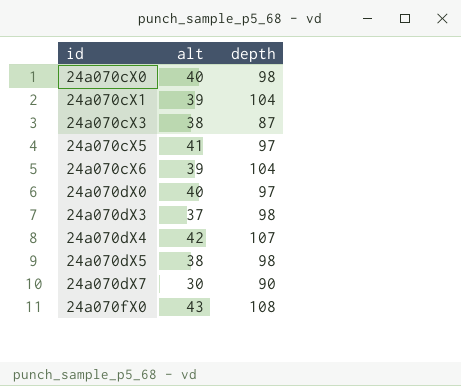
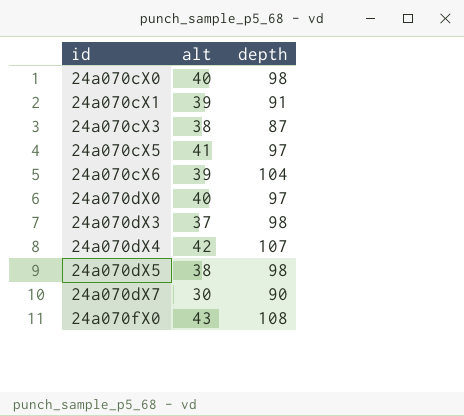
24a070cX1 | depth: 104 -> 91

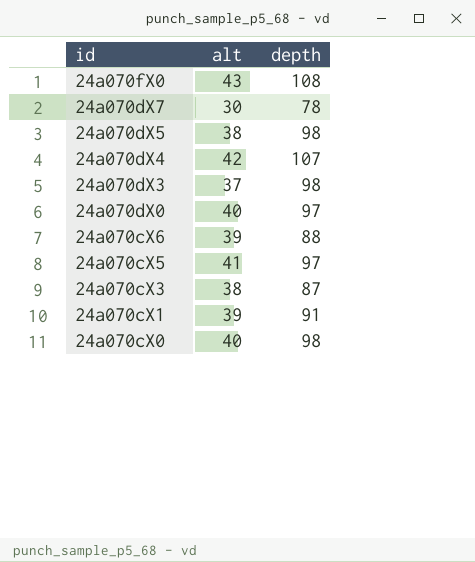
row order: id ascending -> id descending
24a070dX7 | depth: 90 -> 78
24a070cX6 | depth: 104 -> 88

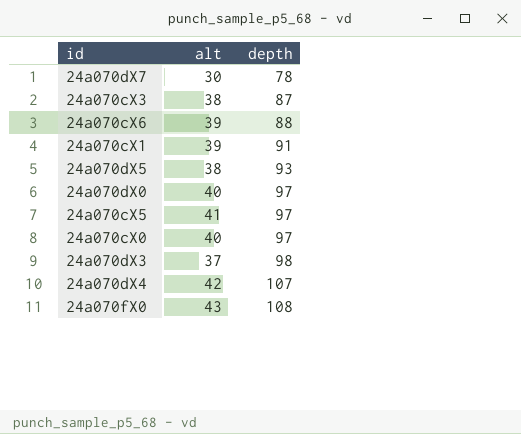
row order: id descending -> depth ascending
24a070dX5 | depth: 98 -> 93
24a070cX0 | depth: 98 -> 97

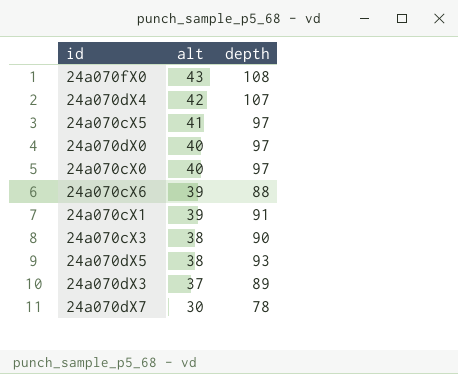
row order: depth ascending -> alt descending
24a070cX3 | depth: 87 -> 90
24a070dX3 | depth: 98 -> 89

